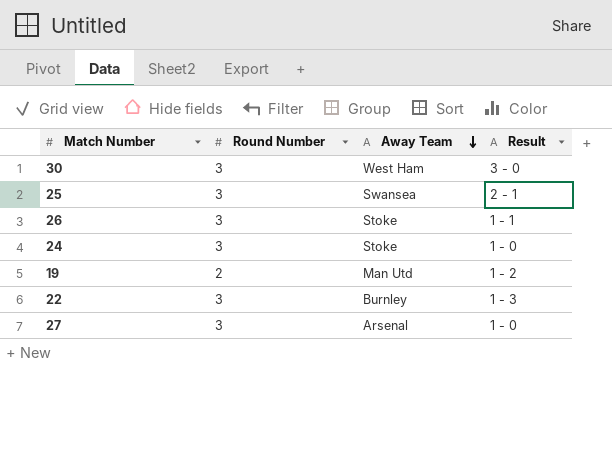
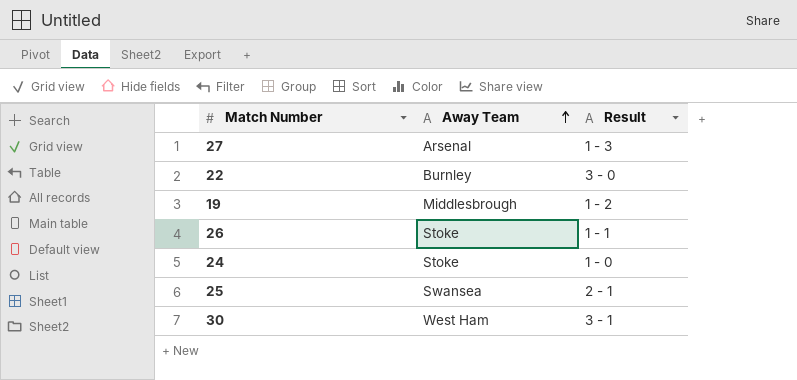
row order: Away Team descending -> Away Team ascending
column Round Number | position: 2 -> none
27 | Result: 1 - 0 -> 1 - 3
22 | Result: 1 - 3 -> 3 - 0
19 | Away Team: Man Utd -> Middlesbrough
30 | Result: 3 - 0 -> 3 - 1

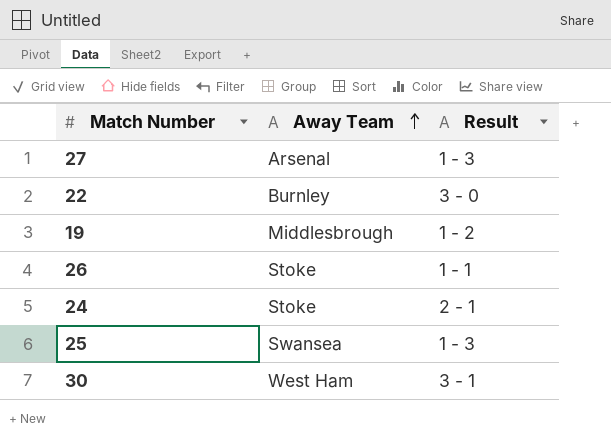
24 | Result: 1 - 0 -> 2 - 1
25 | Result: 2 - 1 -> 1 - 3

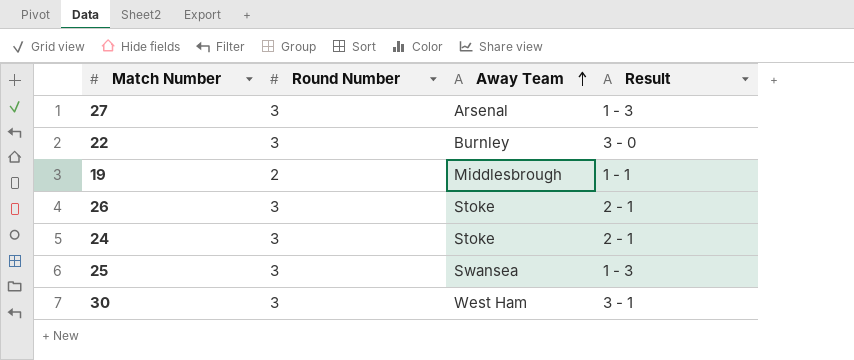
column Round Number | position: none -> 2
19 | Result: 1 - 2 -> 1 - 1
26 | Result: 1 - 1 -> 2 - 1

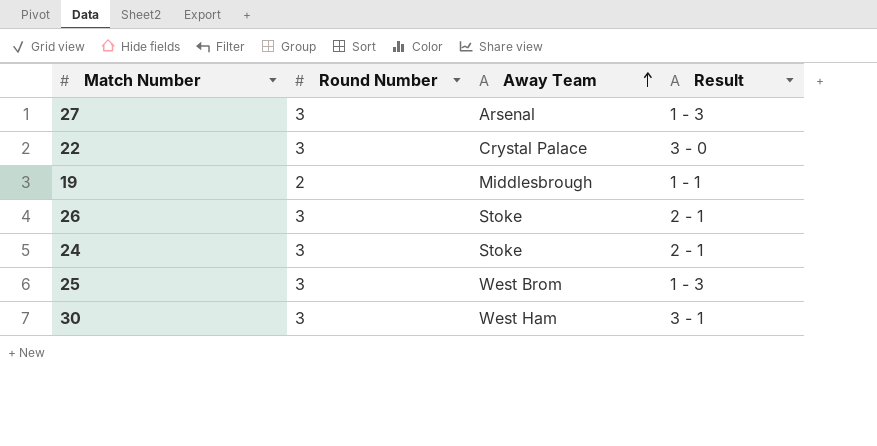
22 | Away Team: Burnley -> Crystal Palace
25 | Away Team: Swansea -> West Brom

